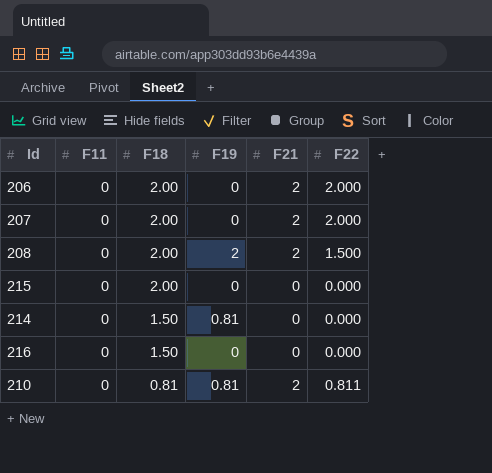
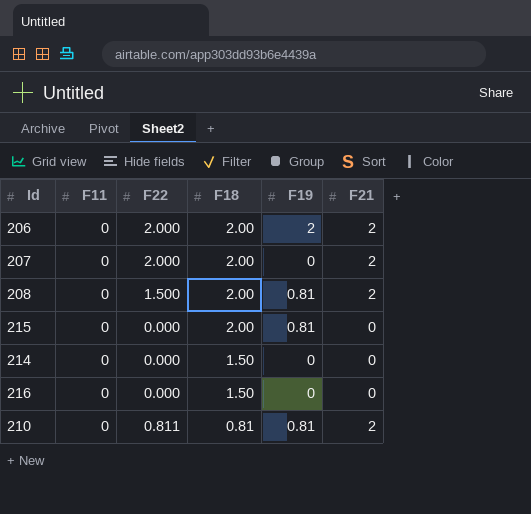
column F22 | position: 6 -> 3
206 | F19: 0 -> 2
208 | F19: 2 -> 0.81
215 | F19: 0 -> 0.81
214 | F19: 0.81 -> 0

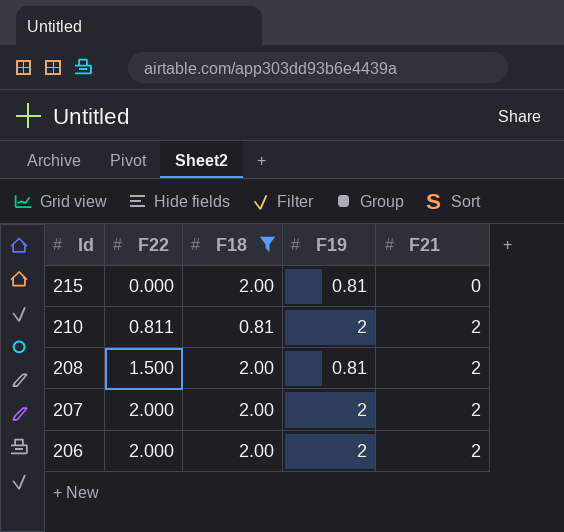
filter: none -> F18 != 1.50
row order: F18 descending -> Id descending
column F11 | position: 2 -> none
210 | F19: 0.81 -> 2
207 | F19: 0 -> 2

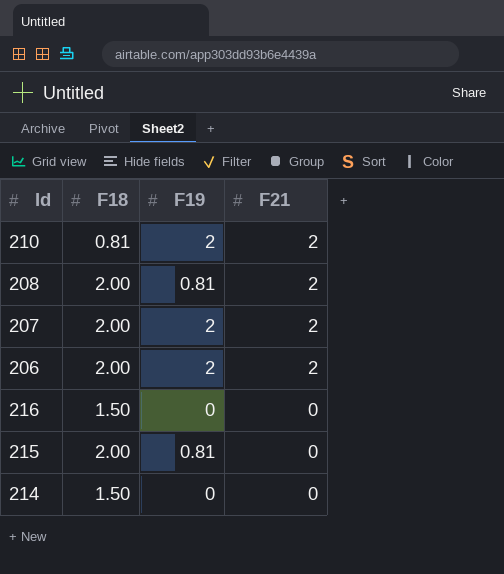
filter: F18 != 1.50 -> none
row order: Id descending -> F21 descending
column F22 | position: 2 -> none

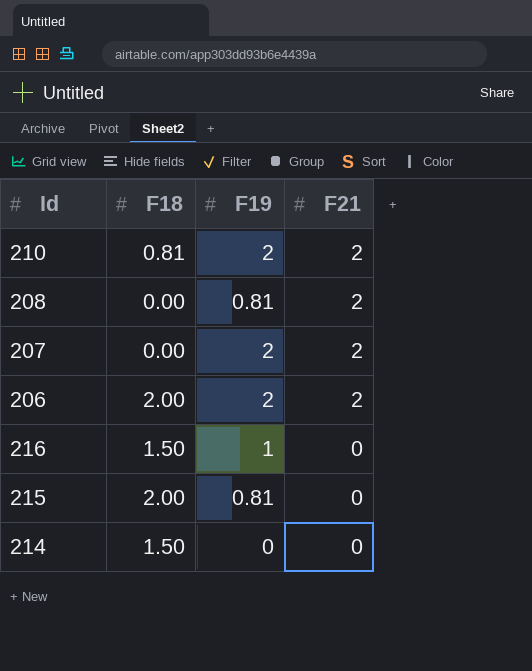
208 | F18: 2.00 -> 0.00
207 | F18: 2.00 -> 0.00
216 | F19: 0 -> 1

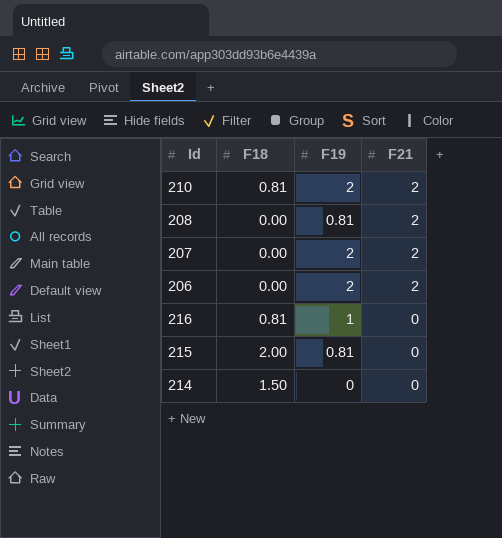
206 | F18: 2.00 -> 0.00
216 | F18: 1.50 -> 0.81

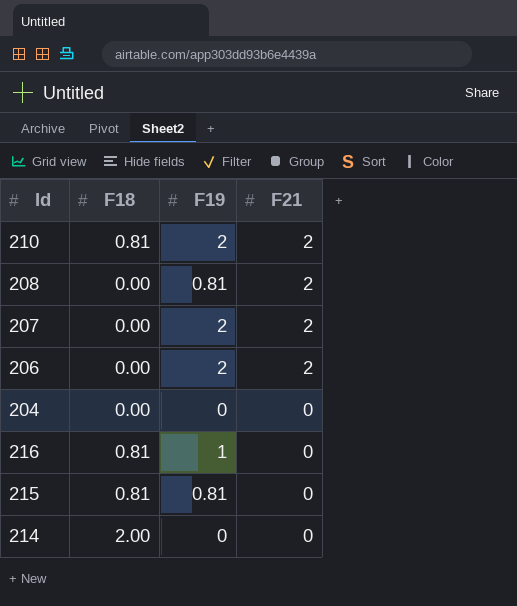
row 204: none -> 0.00 | 0 | 0
215 | F18: 2.00 -> 0.81
214 | F18: 1.50 -> 2.00

